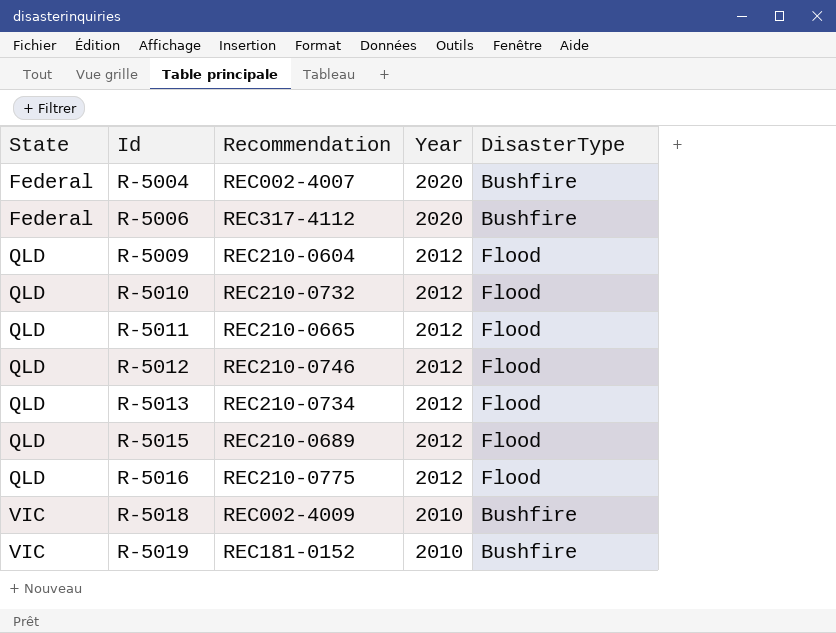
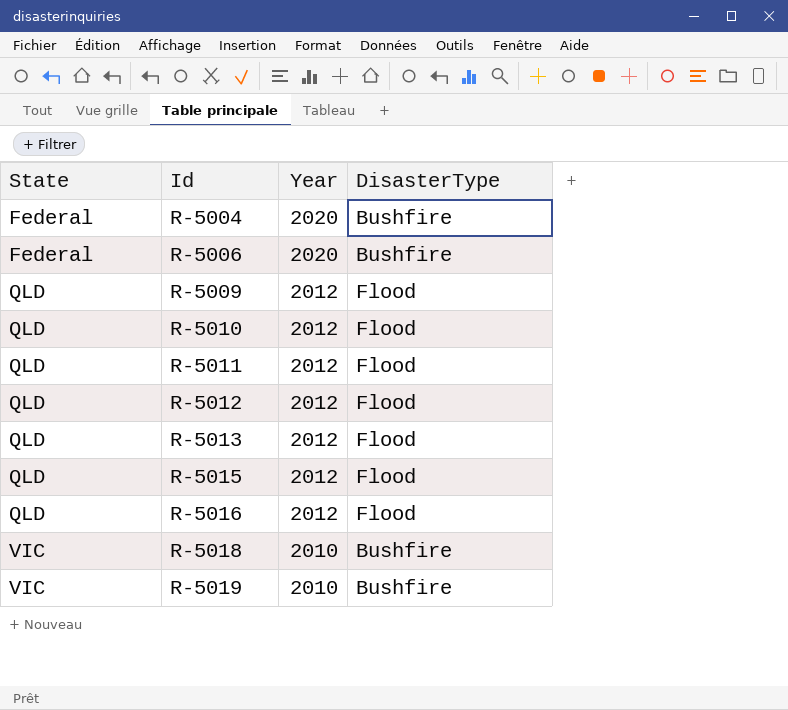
column Recommendation | position: 3 -> none

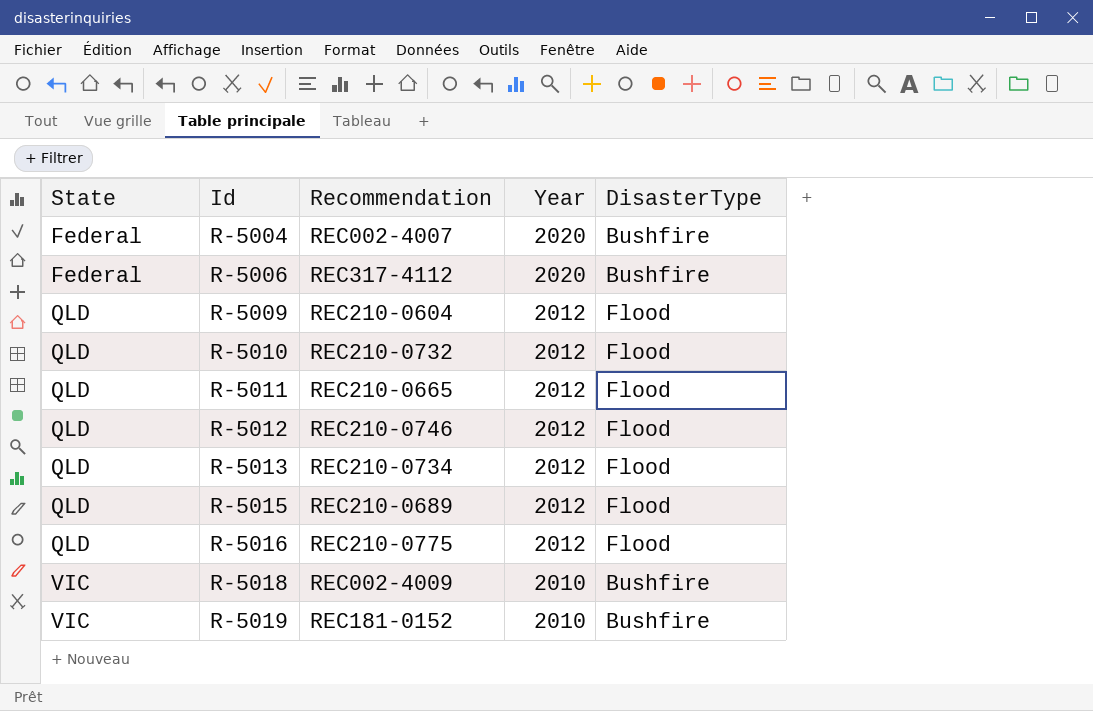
column Recommendation | position: none -> 3

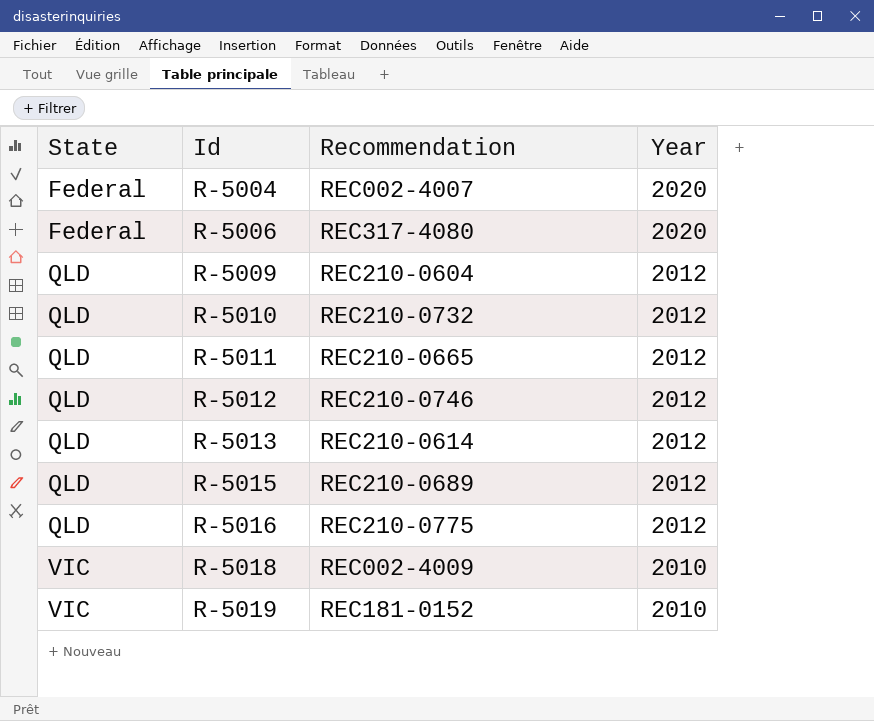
column DisasterType | position: 5 -> none
R-5006 | Recommendation: REC317-4112 -> REC317-4080
R-5013 | Recommendation: REC210-0734 -> REC210-0614

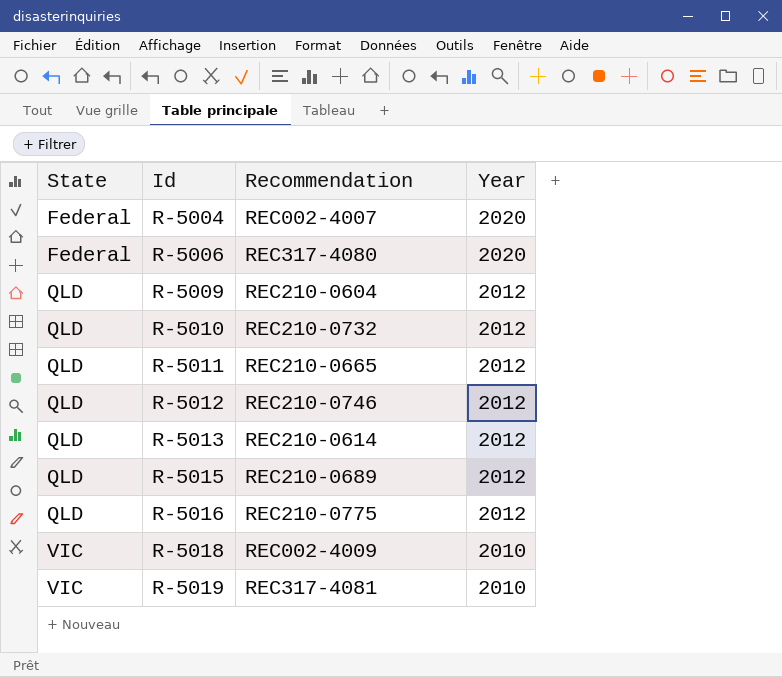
R-5019 | Recommendation: REC181-0152 -> REC317-4081

